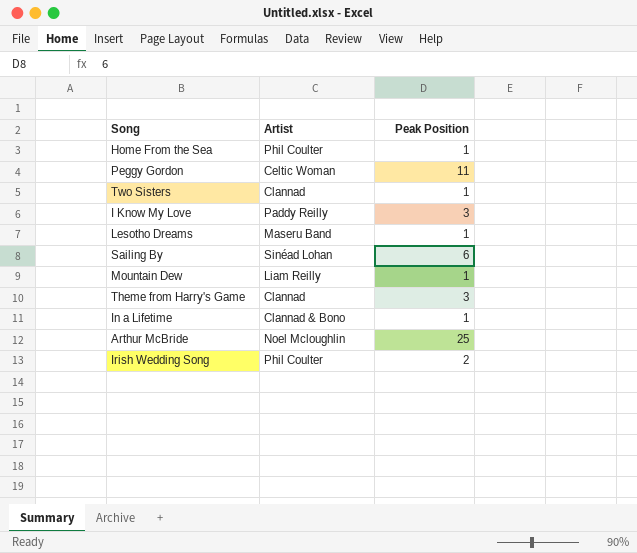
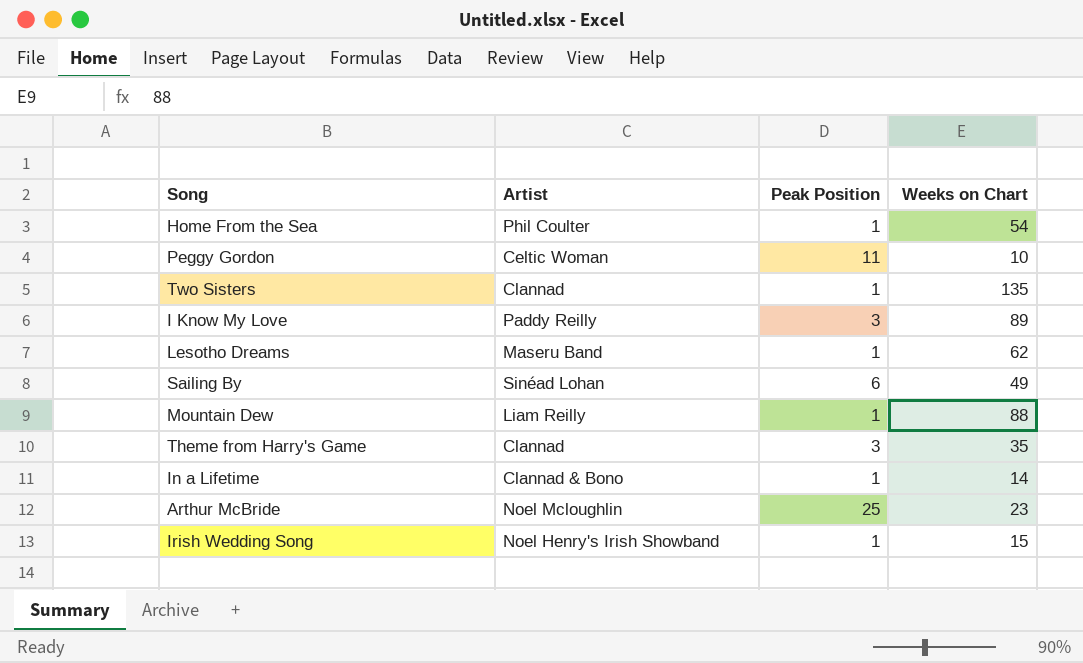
column Weeks on Chart | position: none -> 4
Irish Wedding Song | Artist: Phil Coulter -> Noel Henry's Irish Showband
Irish Wedding Song | Peak Position: 2 -> 1

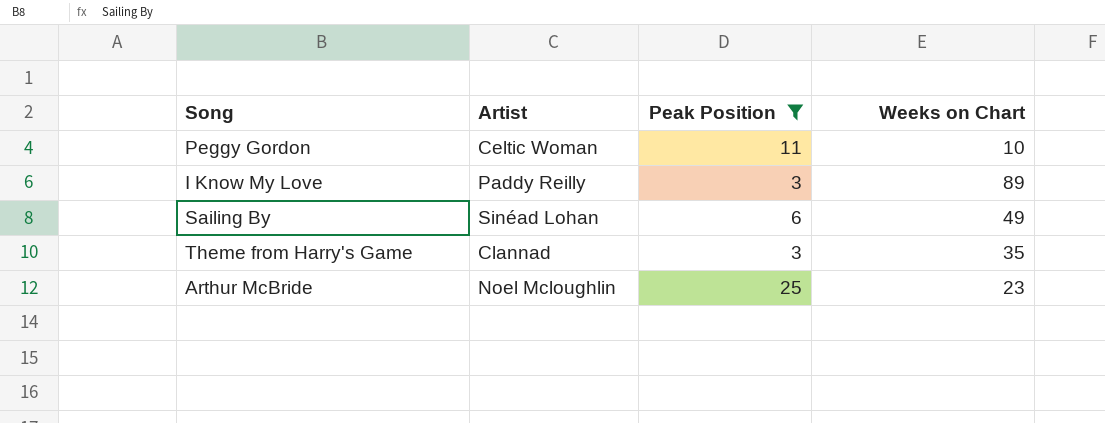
filter: none -> Peak Position != 1

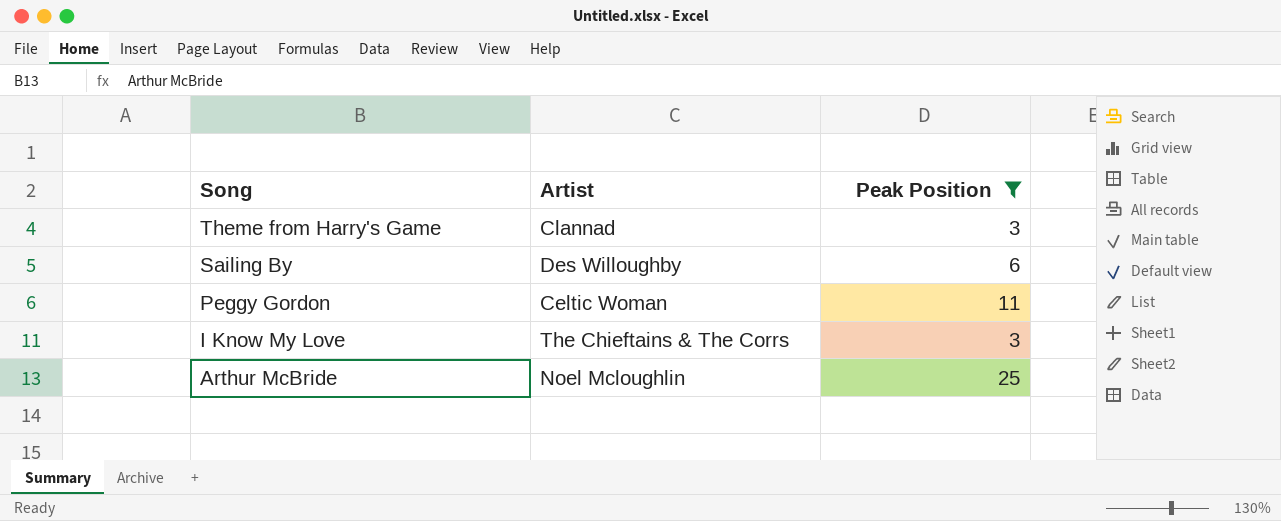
row order: none -> Song descending
column Weeks on Chart | position: 4 -> none
Sailing By | Artist: Sinéad Lohan -> Des Willoughby
I Know My Love | Artist: Paddy Reilly -> The Chieftains & The Corrs

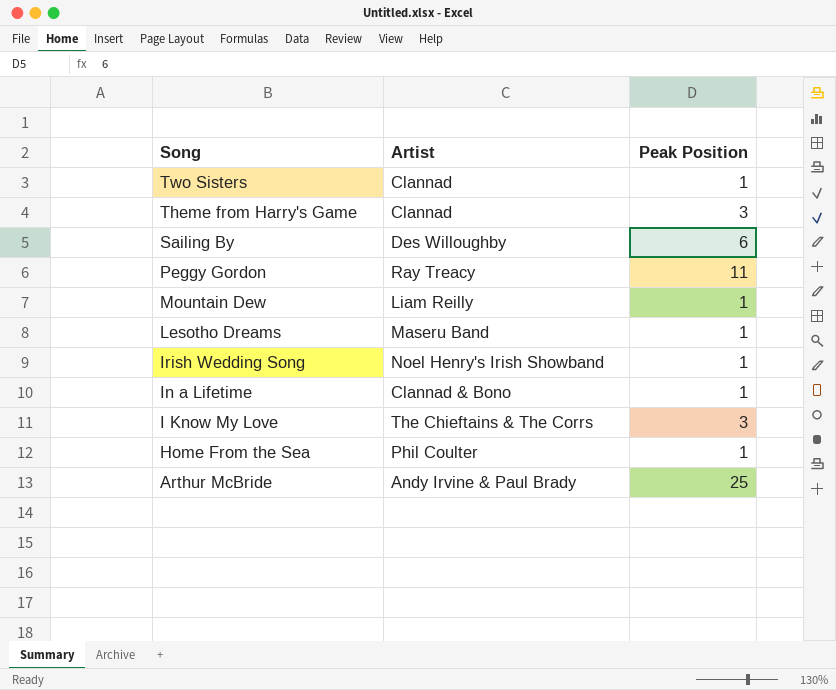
filter: Peak Position != 1 -> none
Peggy Gordon | Artist: Celtic Woman -> Ray Treacy
Arthur McBride | Artist: Noel Mcloughlin -> Andy Irvine & Paul Brady

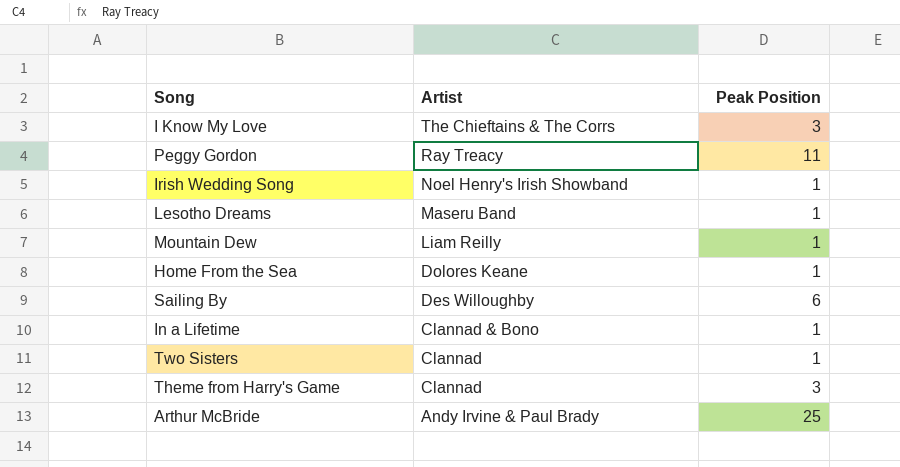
row order: Song descending -> Artist descending
Home From the Sea | Artist: Phil Coulter -> Dolores Keane

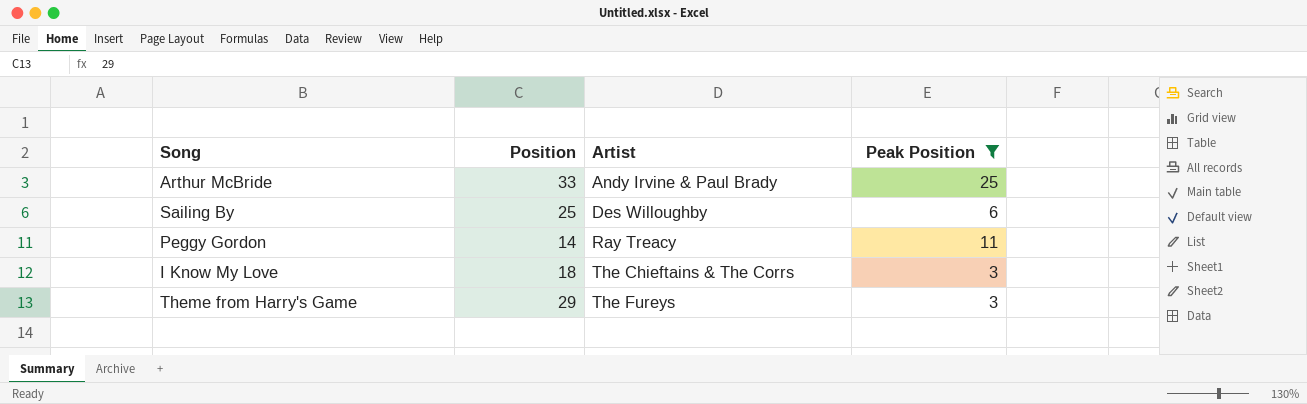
filter: none -> Peak Position != 1
row order: Artist descending -> Artist ascending
column Position | position: none -> 2
Theme from Harry's Game | Artist: Clannad -> The Fureys

